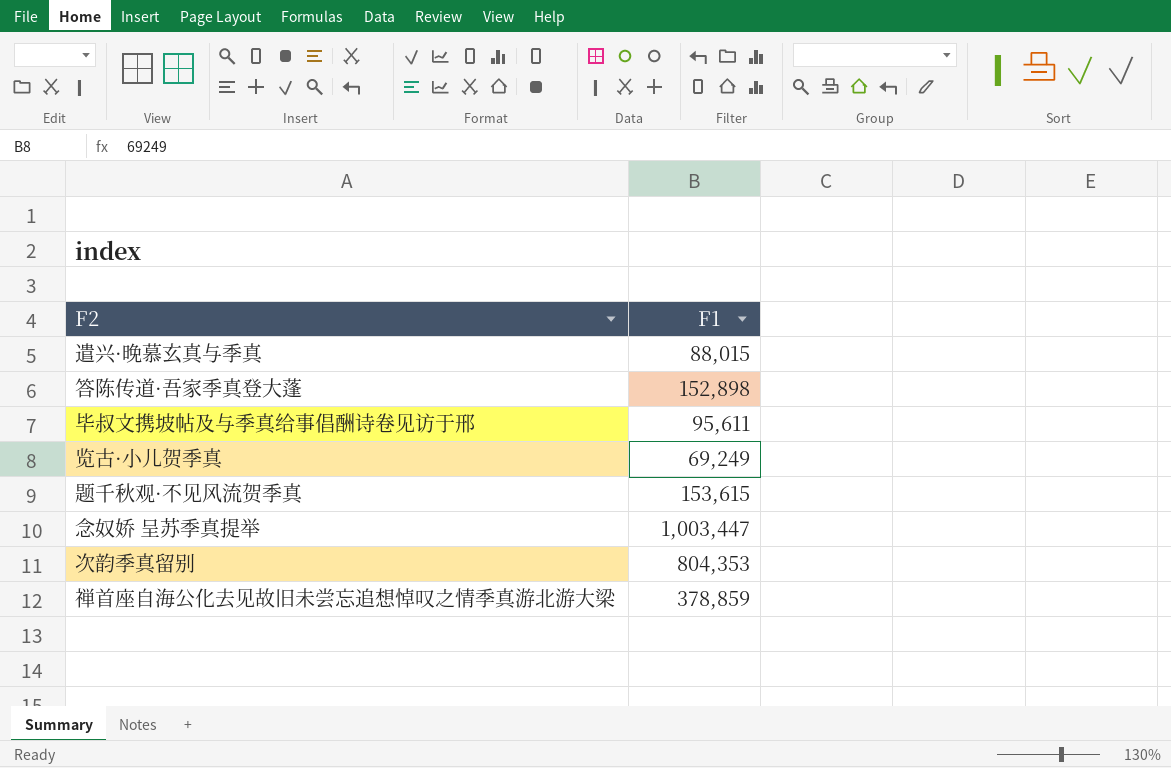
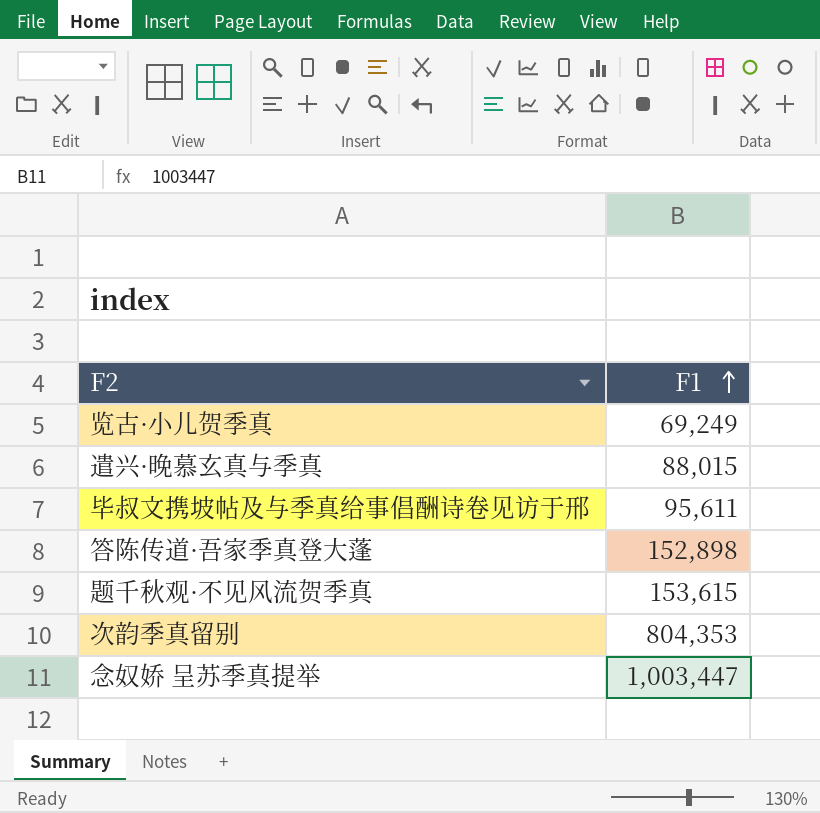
row order: none -> F1 ascending
row 禅首座自海公化去见故旧未尝忘追想悼叹之情季真游北游大梁: 378,859 -> none

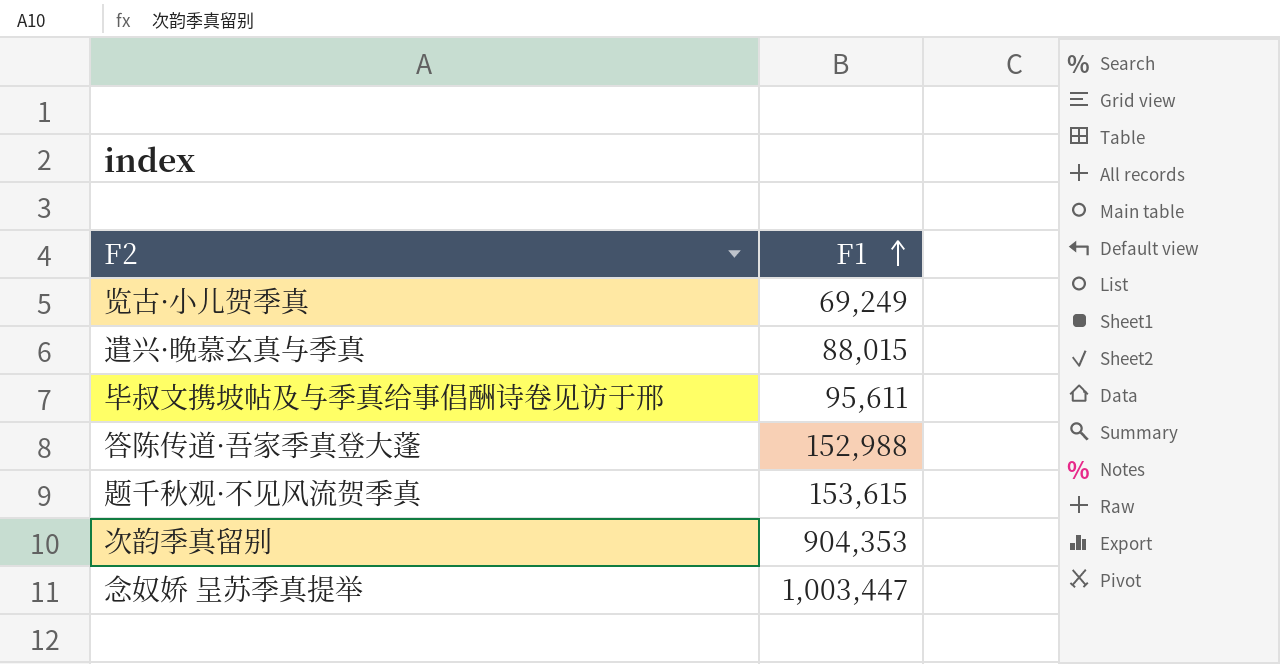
答陈传道·吾家季真登大蓬 | F1: 152,898 -> 152,988
次韵季真留别 | F1: 804,353 -> 904,353

